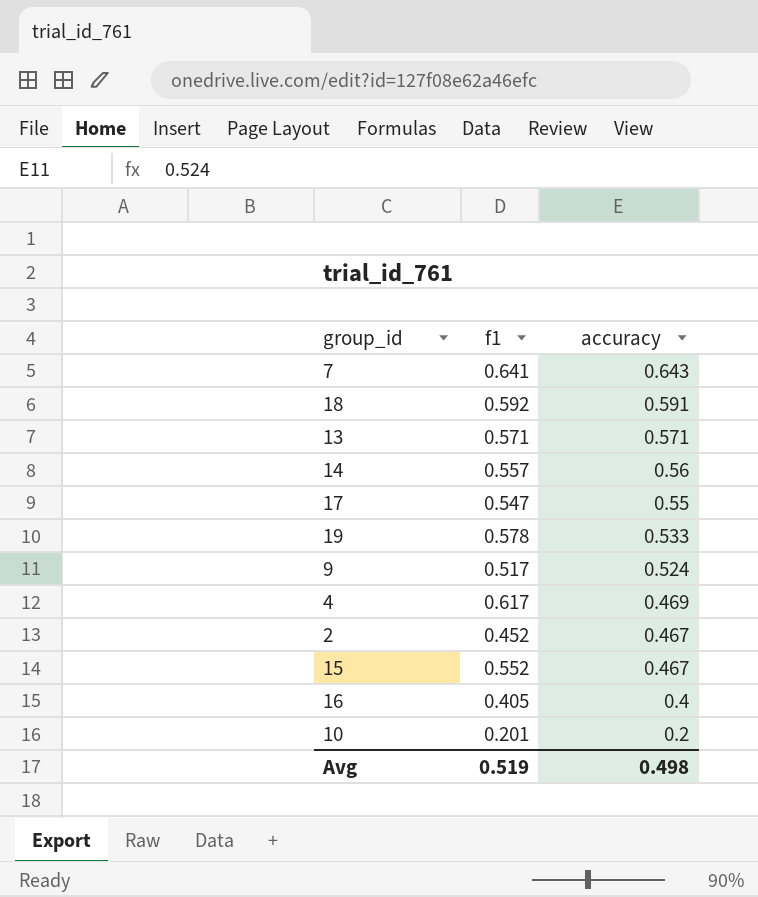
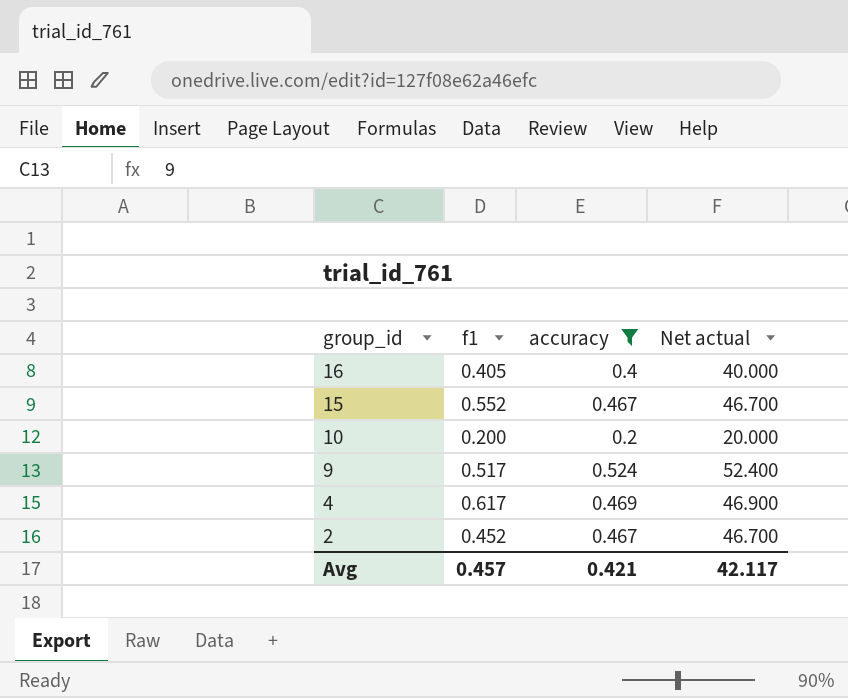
filter: none -> accuracy <= 0.524
row order: accuracy descending -> group_id descending
column Net actual | formula: none -> [accuracy] * 100
10 | f1: 0.201 -> 0.200
Avg | f1: 0.519 -> 0.457
Avg | accuracy: 0.498 -> 0.421

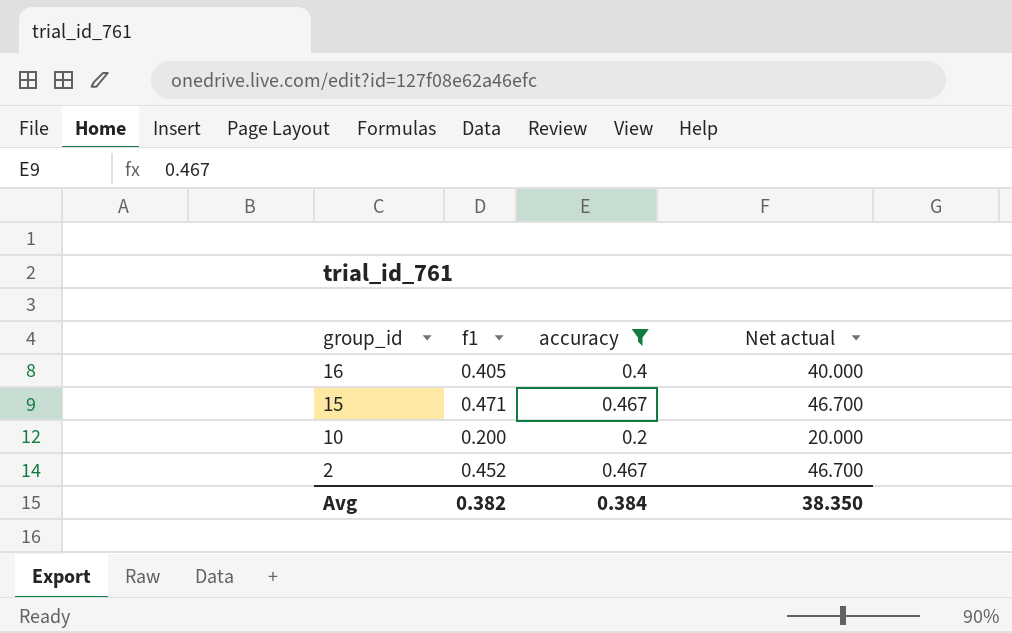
row 9: 0.517 | 0.524 | 52.400 -> none
row 4: 0.617 | 0.469 | 46.900 -> none
15 | f1: 0.552 -> 0.471
Avg | f1: 0.457 -> 0.382
Avg | accuracy: 0.421 -> 0.384
Avg | Net actual: 42.117 -> 38.350

